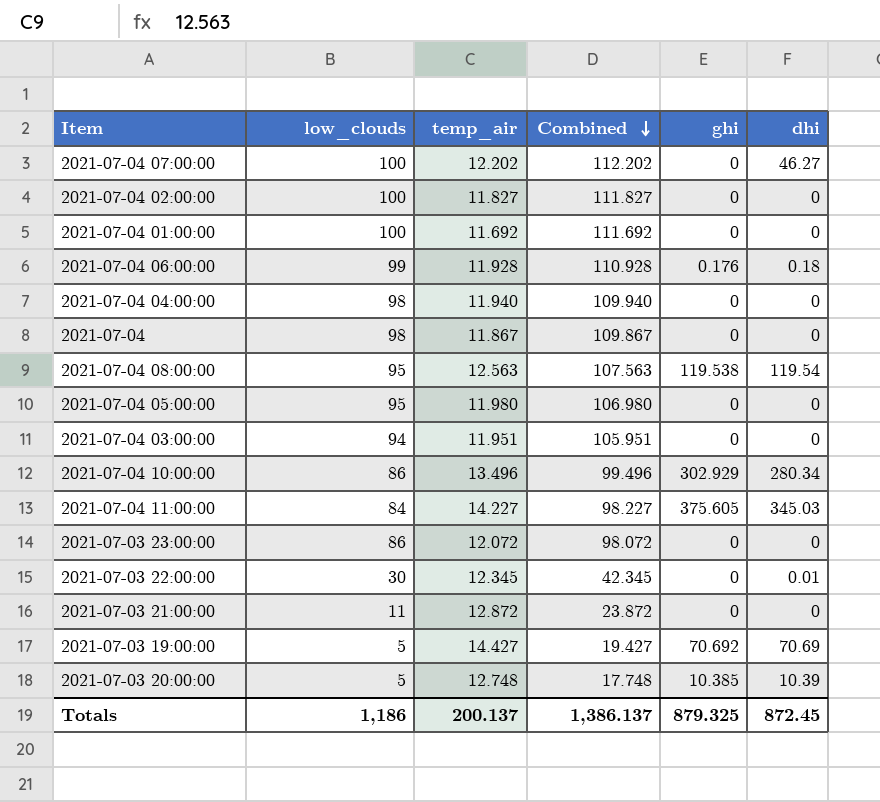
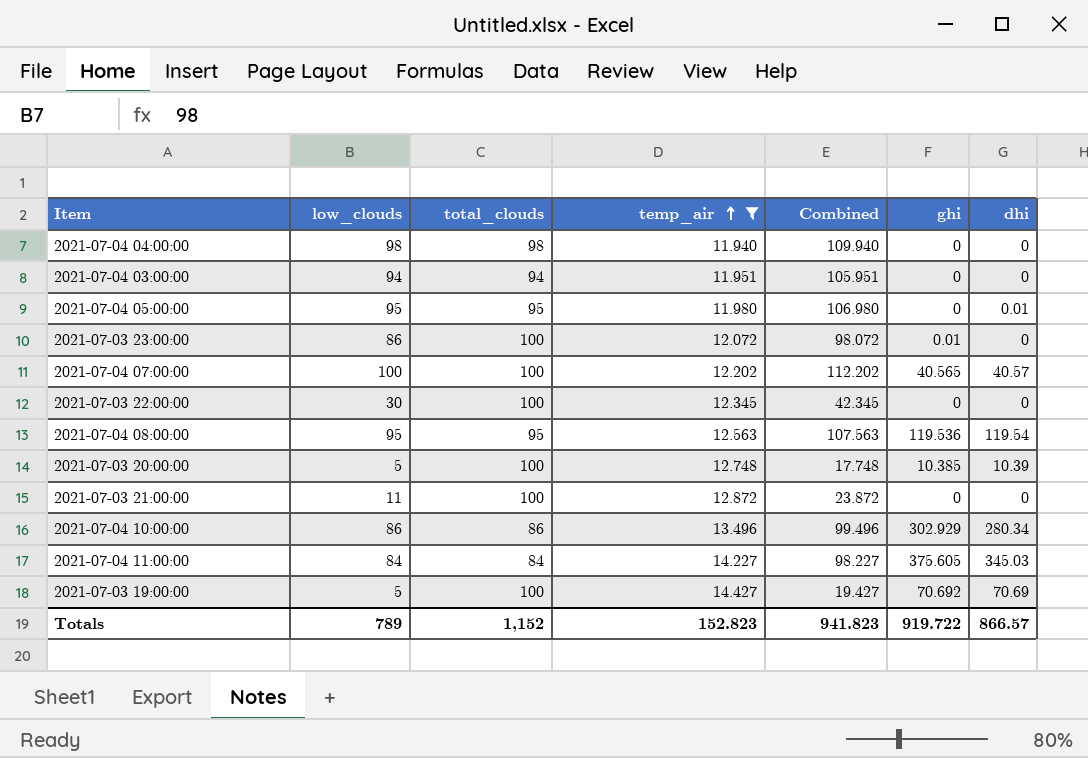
filter: none -> temp_air >= 11.940
row order: Combined descending -> temp_air ascending
column total_clouds | position: none -> 3
2021-07-04 05:00:00 | dhi: 0 -> 0.01
2021-07-03 23:00:00 | ghi: 0 -> 0.01
2021-07-04 07:00:00 | ghi: 0 -> 40.565
2021-07-04 07:00:00 | dhi: 46.27 -> 40.57
2021-07-03 22:00:00 | dhi: 0.01 -> 0
2021-07-04 08:00:00 | ghi: 119.538 -> 119.536
Totals | low_clouds: 1,186 -> 789
Totals | temp_air: 200.137 -> 152.823
Totals | Combined: 1,386.137 -> 941.823
Totals | ghi: 879.325 -> 919.722
Totals | dhi: 872.45 -> 866.57

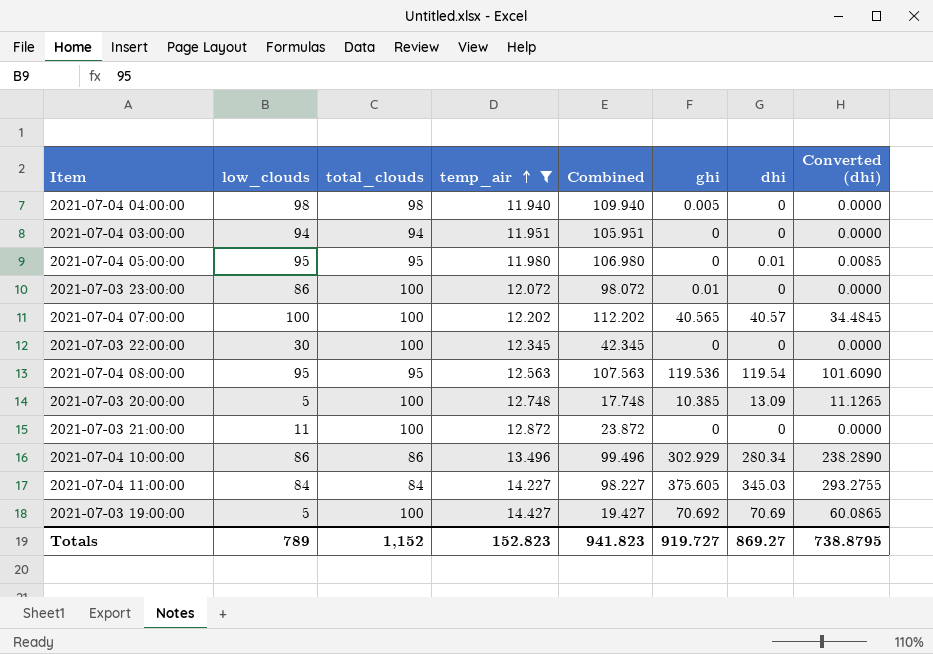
column Converted (dhi) | formula: none -> [dhi] * 0.85
2021-07-04 04:00:00 | ghi: 0 -> 0.005
2021-07-03 20:00:00 | dhi: 10.39 -> 13.09
Totals | ghi: 919.722 -> 919.727
Totals | dhi: 866.57 -> 869.27

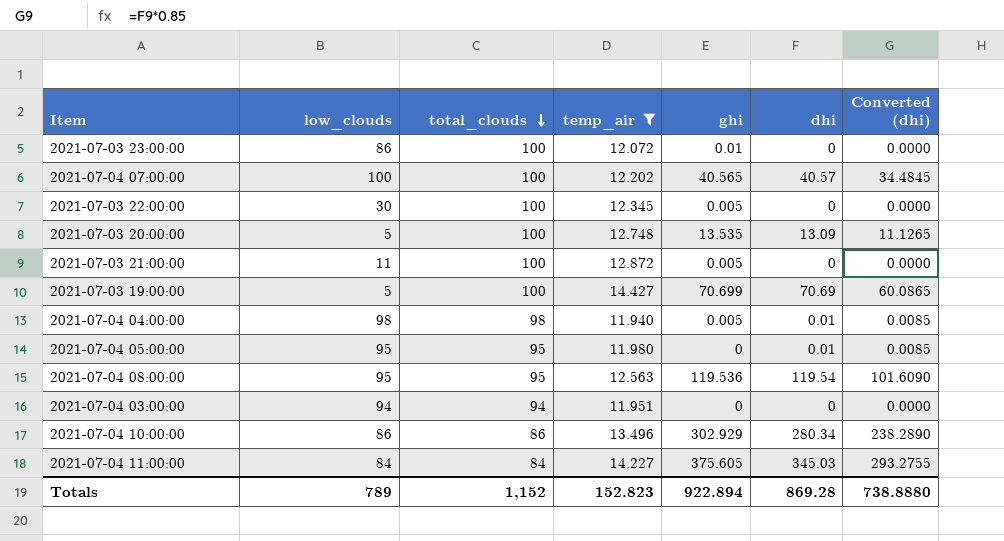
row order: temp_air ascending -> total_clouds descending
column Combined | formula: [low_clouds] + [temp_air] -> none
2021-07-03 22:00:00 | ghi: 0 -> 0.005
2021-07-03 20:00:00 | ghi: 10.385 -> 13.535
2021-07-03 21:00:00 | ghi: 0 -> 0.005
2021-07-03 19:00:00 | ghi: 70.692 -> 70.699
2021-07-04 04:00:00 | dhi: 0 -> 0.01
2021-07-04 04:00:00 | Converted (dhi): 0.0000 -> 0.0085
Totals | ghi: 919.727 -> 922.894
Totals | dhi: 869.27 -> 869.28
Totals | Converted (dhi): 738.8795 -> 738.8880

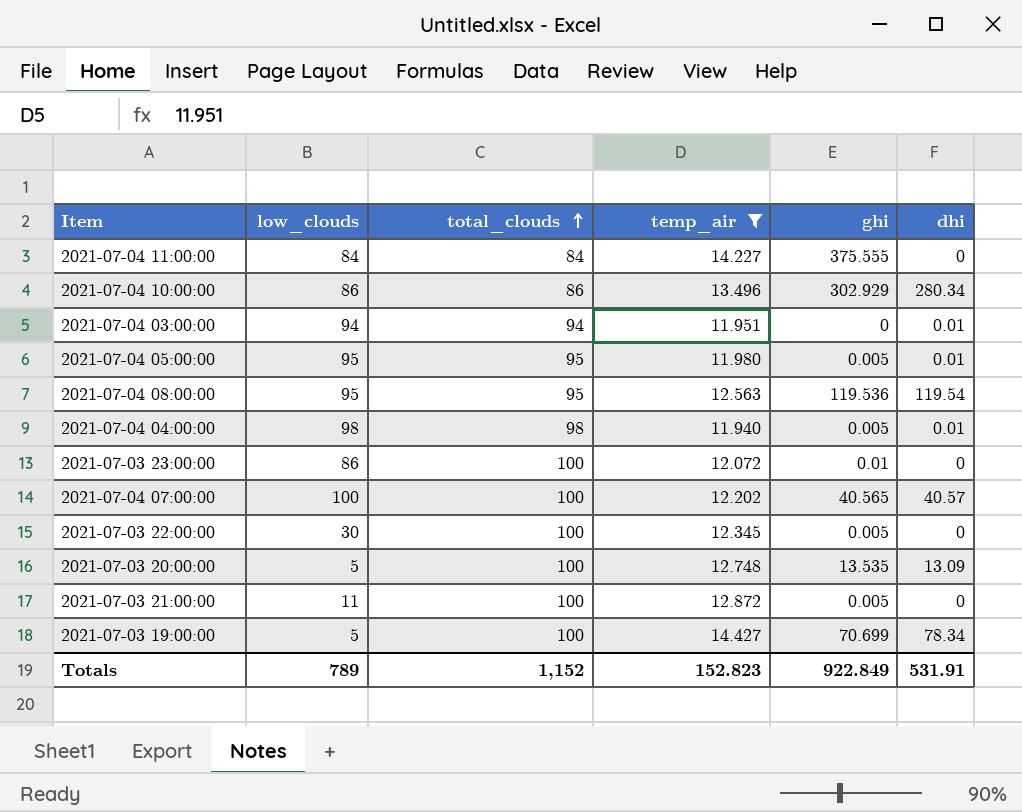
row order: total_clouds descending -> total_clouds ascending
column Converted (dhi) | formula: [dhi] * 0.85 -> none
2021-07-04 11:00:00 | ghi: 375.605 -> 375.555
2021-07-04 11:00:00 | dhi: 345.03 -> 0
2021-07-04 03:00:00 | dhi: 0 -> 0.01
2021-07-04 05:00:00 | ghi: 0 -> 0.005
2021-07-03 19:00:00 | dhi: 70.69 -> 78.34
Totals | ghi: 922.894 -> 922.849
Totals | dhi: 869.28 -> 531.91

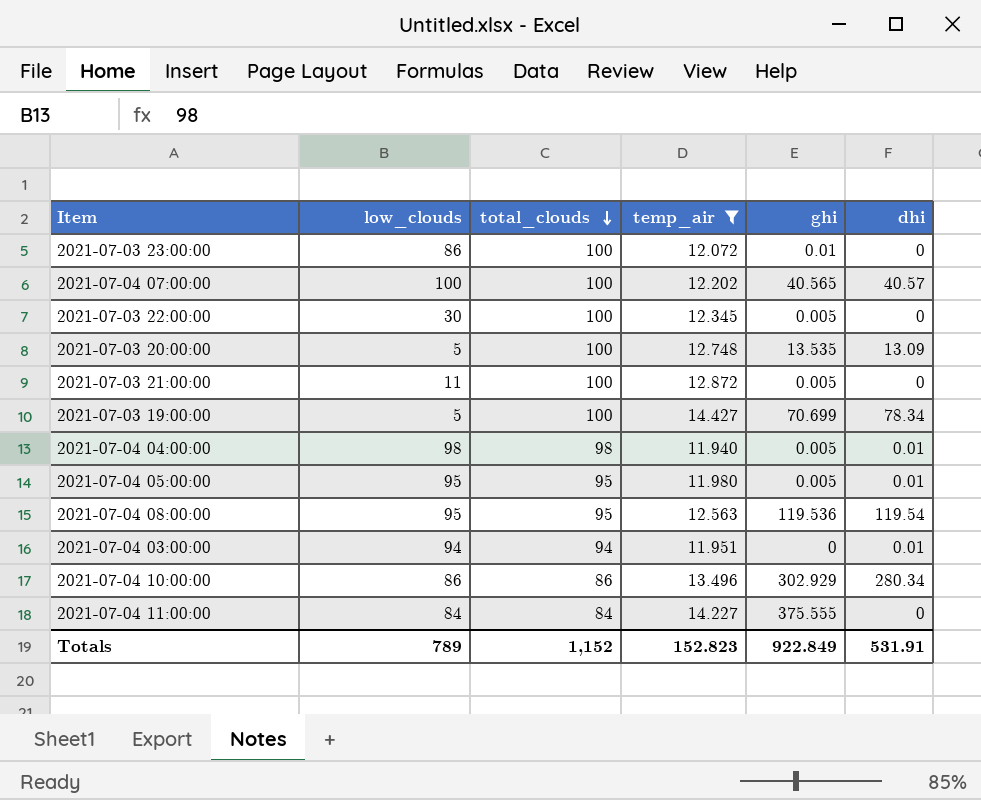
row order: total_clouds ascending -> total_clouds descending

